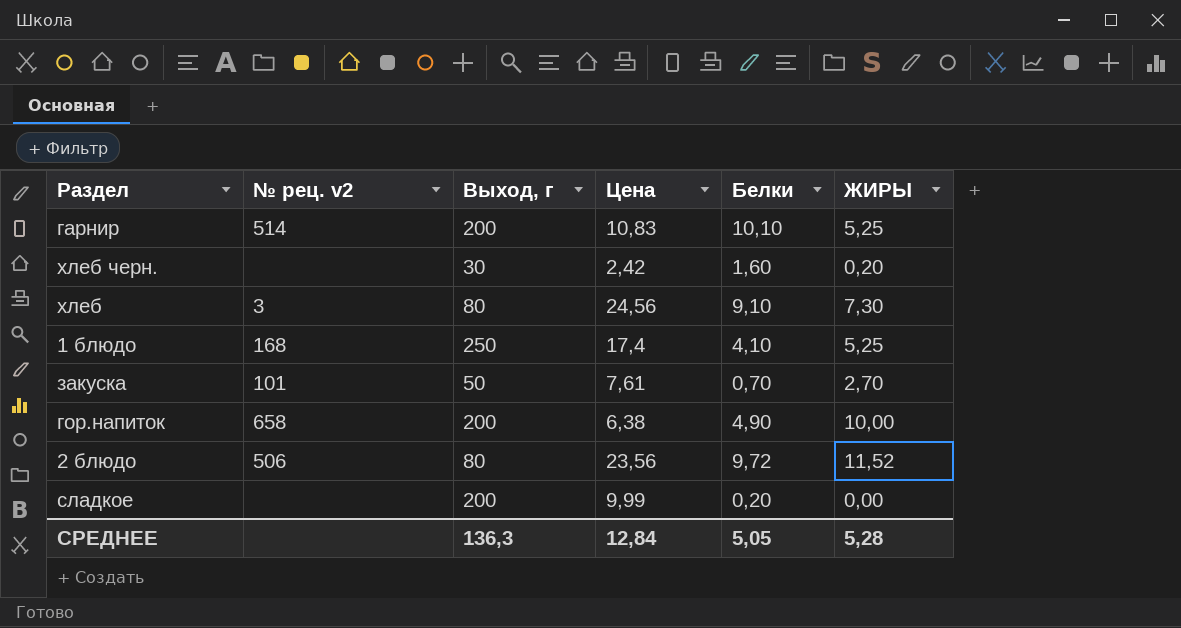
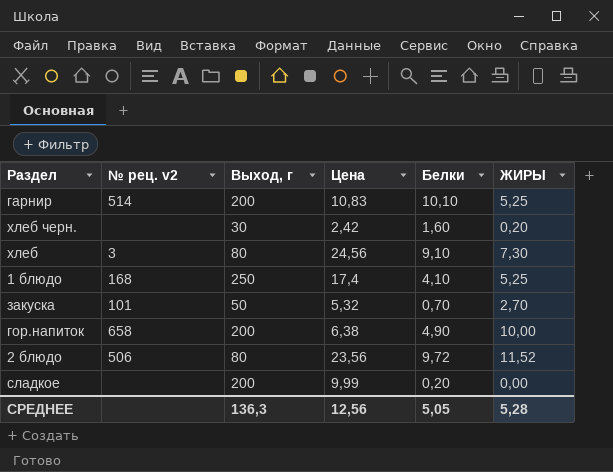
закуска | Цена: 7,61 -> 5,32
СРЕДНЕЕ | Цена: 12,84 -> 12,56

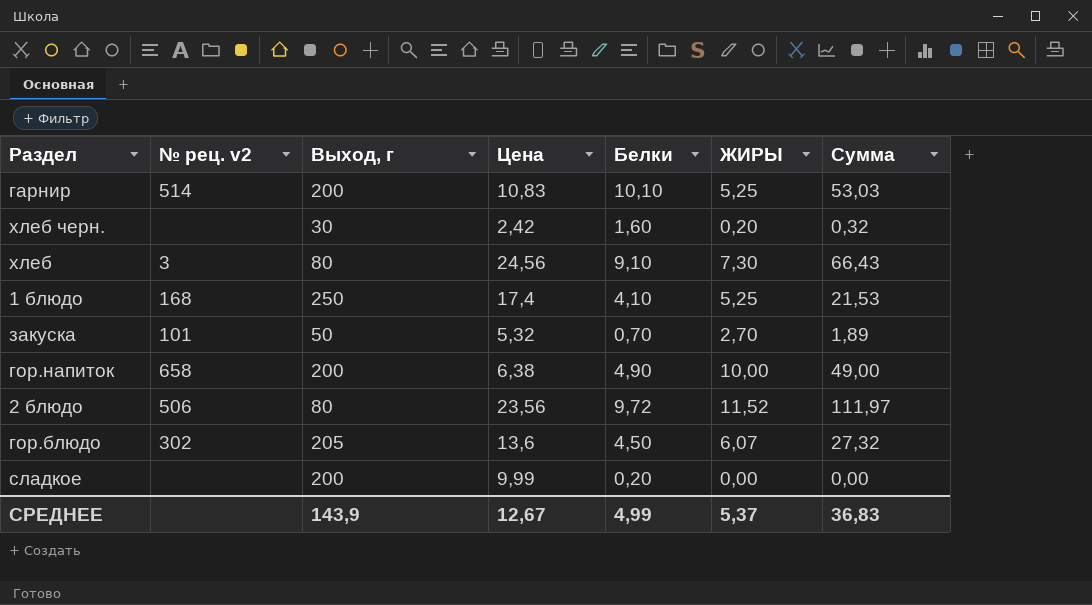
column Сумма | formula: none -> [Белки] * [ЖИРЫ]
row гор.блюдо: none -> 302 | 205 | 13,6 | 4,50 | 6,07 | 27,32
СРЕДНЕЕ | Выход, г: 136,3 -> 143,9
СРЕДНЕЕ | Цена: 12,56 -> 12,67
СРЕДНЕЕ | Белки: 5,05 -> 4,99
СРЕДНЕЕ | ЖИРЫ: 5,28 -> 5,37

